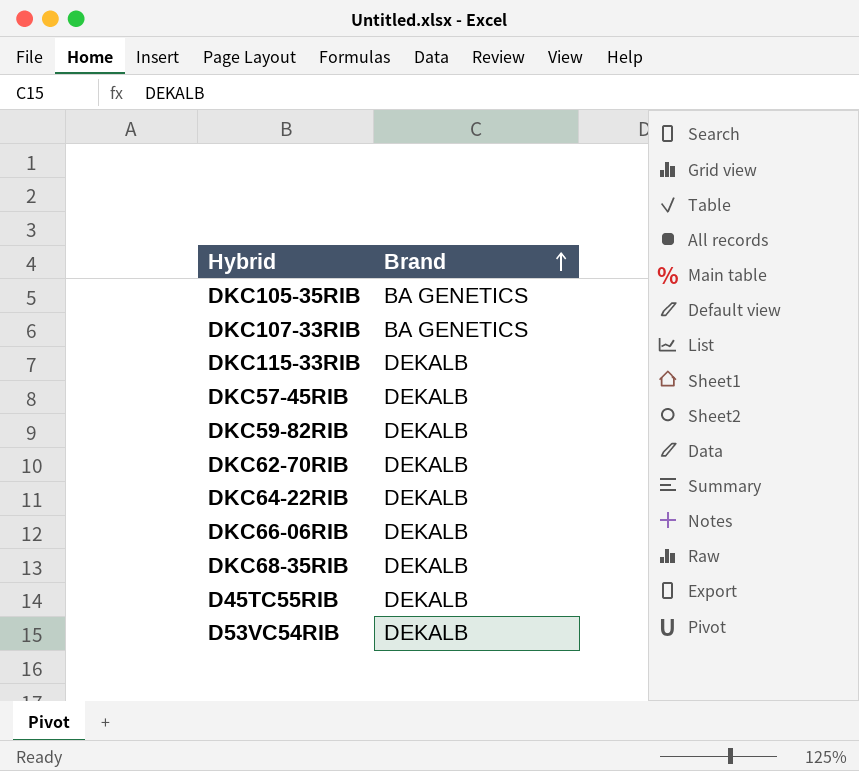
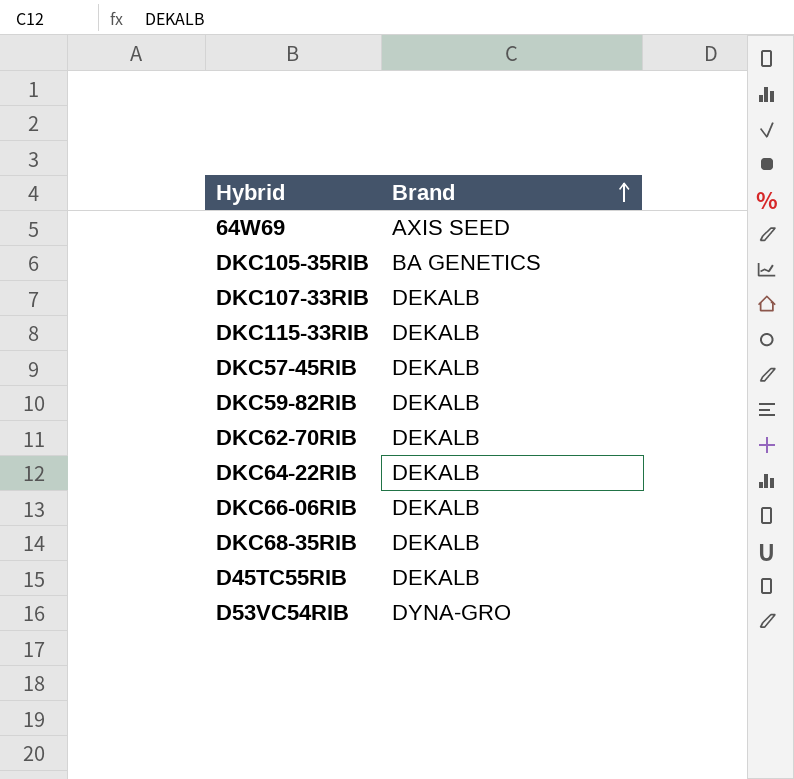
row 64W69: none -> AXIS SEED
DKC107-33RIB | Brand: BA GENETICS -> DEKALB
D53VC54RIB | Brand: DEKALB -> DYNA-GRO

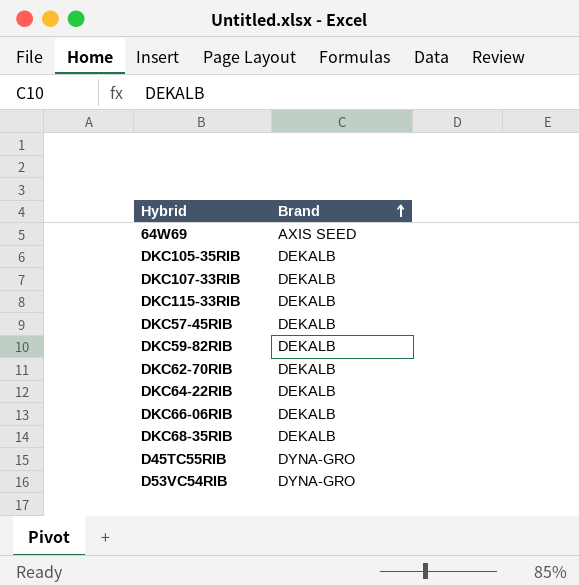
DKC105-35RIB | Brand: BA GENETICS -> DEKALB
D45TC55RIB | Brand: DEKALB -> DYNA-GRO

